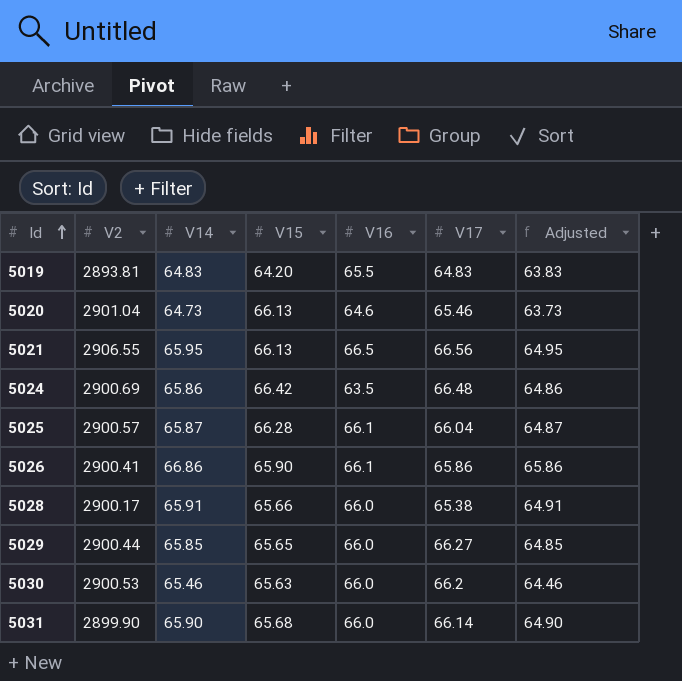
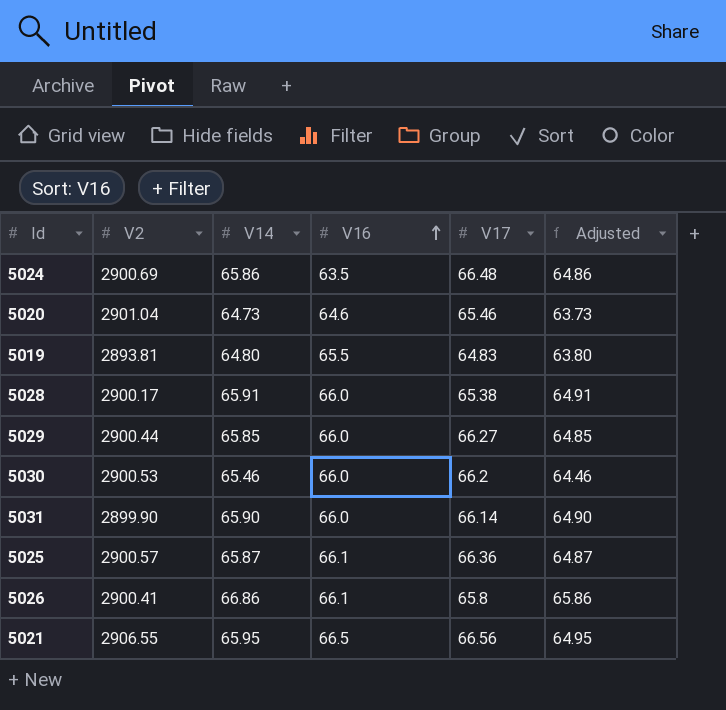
row order: Id ascending -> V16 ascending
column V15 | position: 4 -> none
5019 | V14: 64.83 -> 64.80
5019 | Adjusted: 63.83 -> 63.80
5025 | V17: 66.04 -> 66.36
5026 | V17: 65.86 -> 65.8

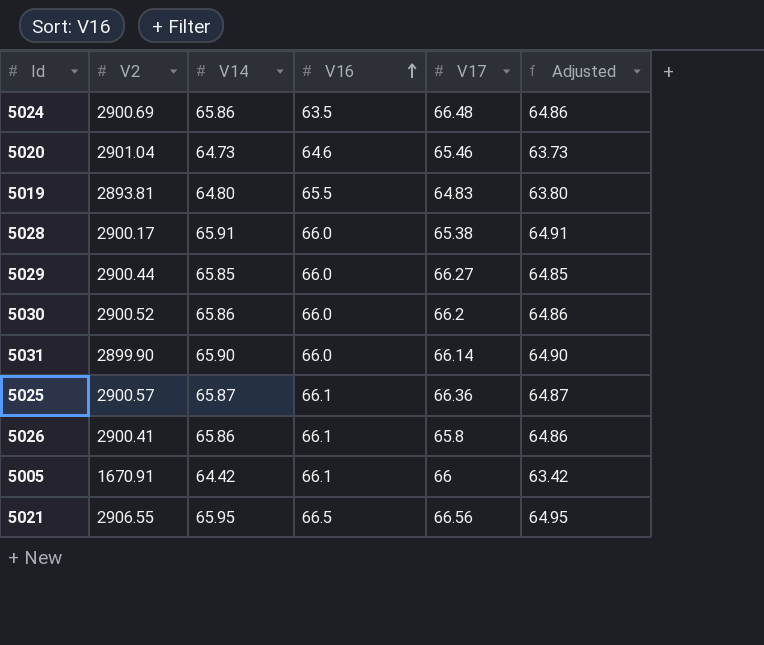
5030 | V2: 2900.53 -> 2900.52
5030 | V14: 65.46 -> 65.86
5030 | Adjusted: 64.46 -> 64.86
5026 | V14: 66.86 -> 65.86
5026 | Adjusted: 65.86 -> 64.86
row 5005: none -> 1670.91 | 64.42 | 66.1 | 66 | 63.42

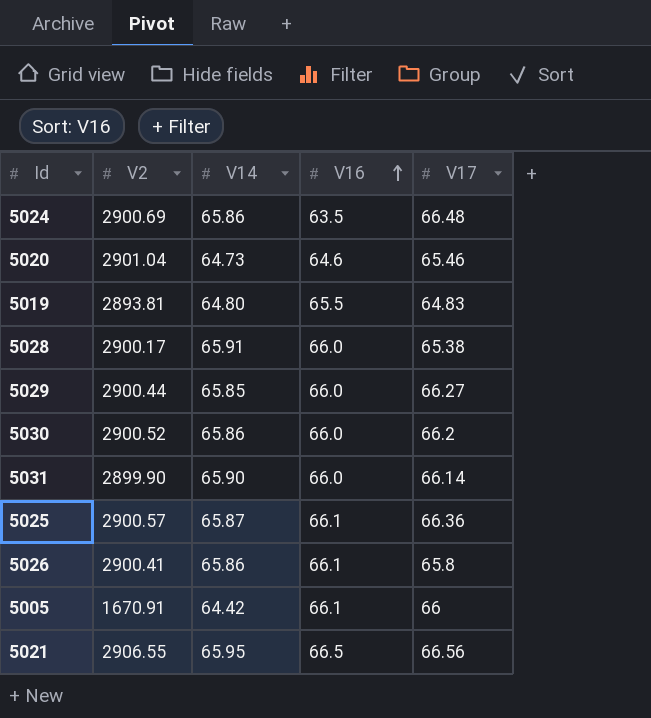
column Adjusted | formula: [V14] - 1 -> none

